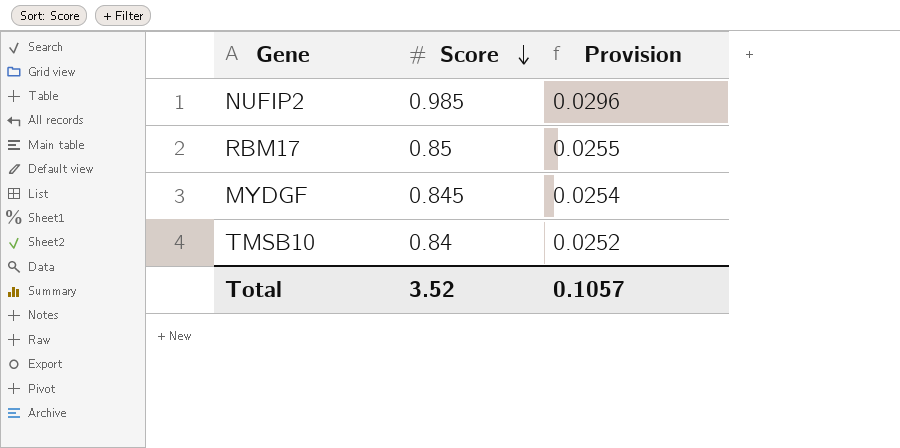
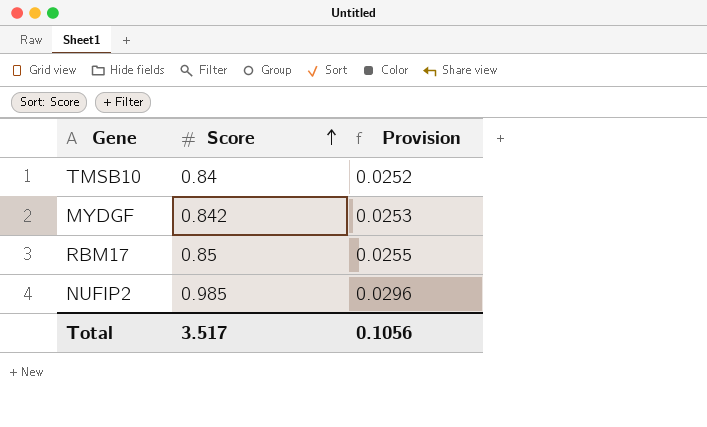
row order: Score descending -> Score ascending
MYDGF | Score: 0.845 -> 0.842
MYDGF | Provision: 0.0254 -> 0.0253
Total | Score: 3.52 -> 3.517
Total | Provision: 0.1057 -> 0.1056

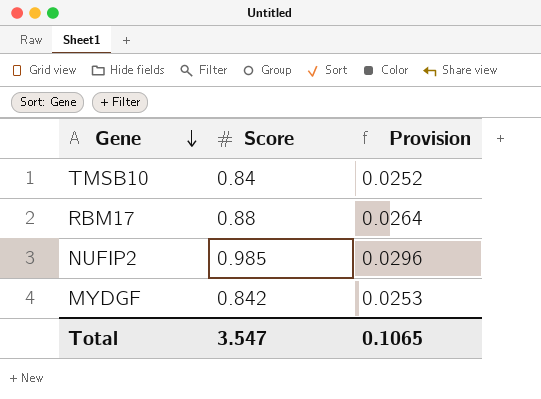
row order: Score ascending -> Gene descending
RBM17 | Score: 0.85 -> 0.88
RBM17 | Provision: 0.0255 -> 0.0264
Total | Score: 3.517 -> 3.547
Total | Provision: 0.1056 -> 0.1065

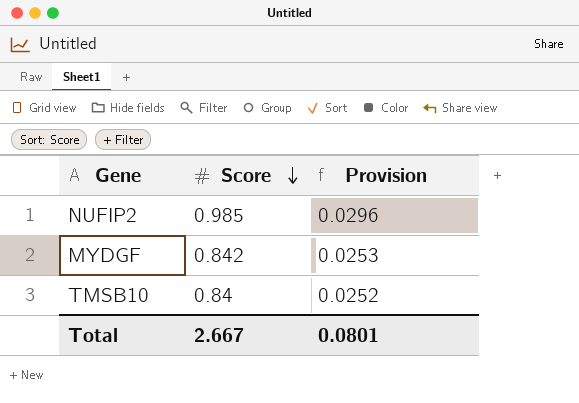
row order: Gene descending -> Score descending
row RBM17: 0.88 | 0.0264 -> none
Total | Score: 3.547 -> 2.667
Total | Provision: 0.1065 -> 0.0801

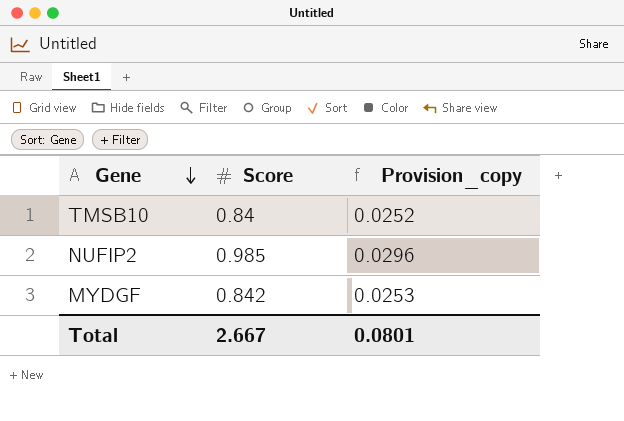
row order: Score descending -> Gene descending
column name: Provision -> Provision_copy

